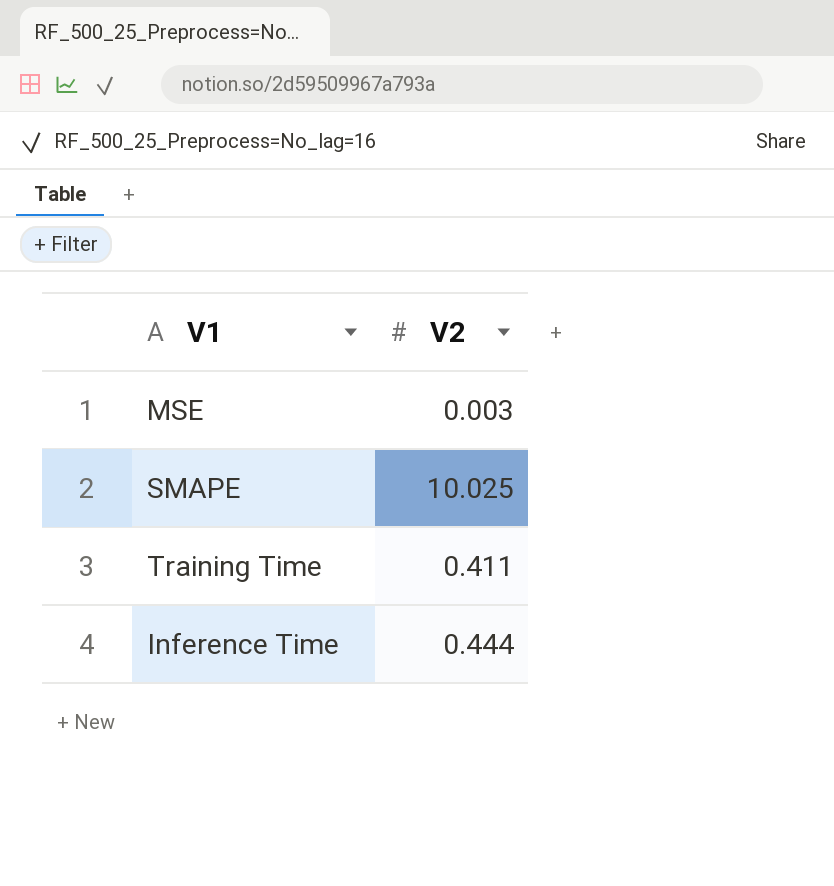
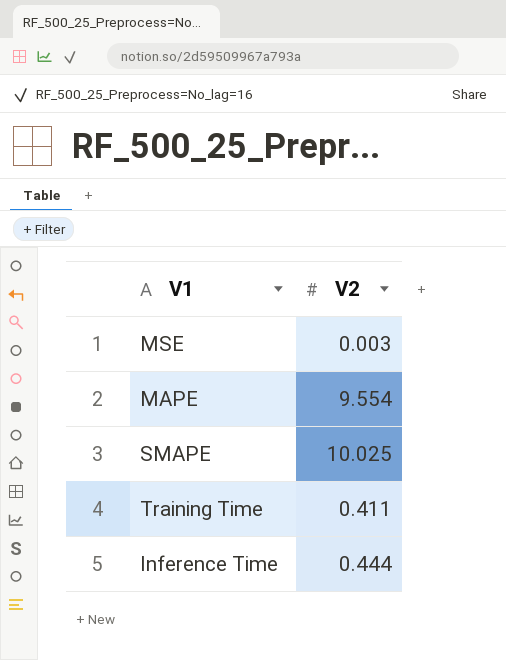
row MAPE: none -> 9.554

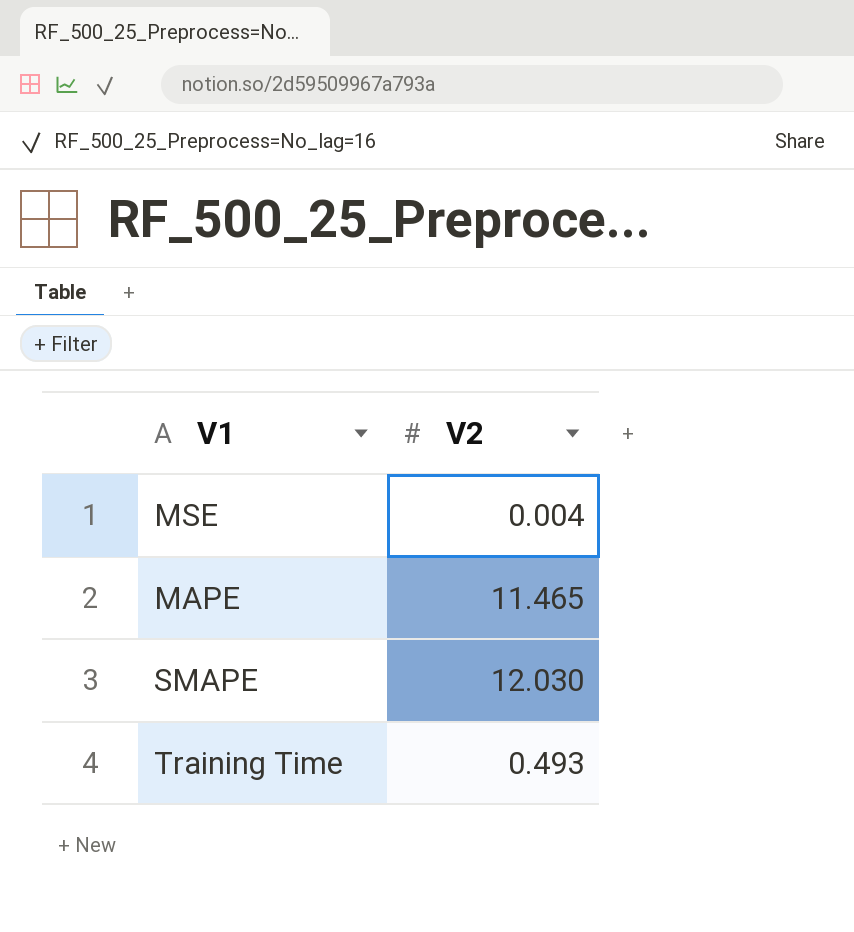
row Inference Time: 0.444 -> none
MSE | V2: 0.003 -> 0.004
MAPE | V2: 9.554 -> 11.465
SMAPE | V2: 10.025 -> 12.030
Training Time | V2: 0.411 -> 0.493

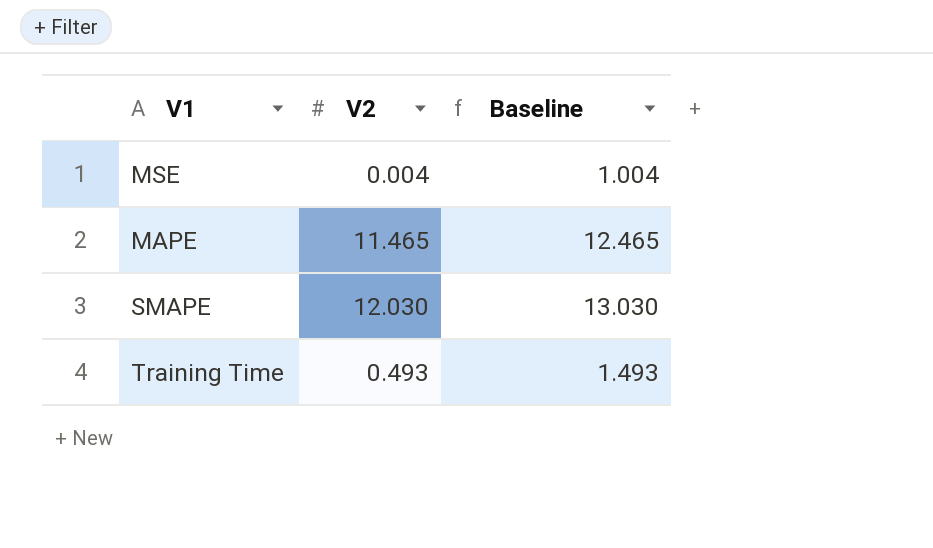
column Baseline | formula: none -> [V2] + 1

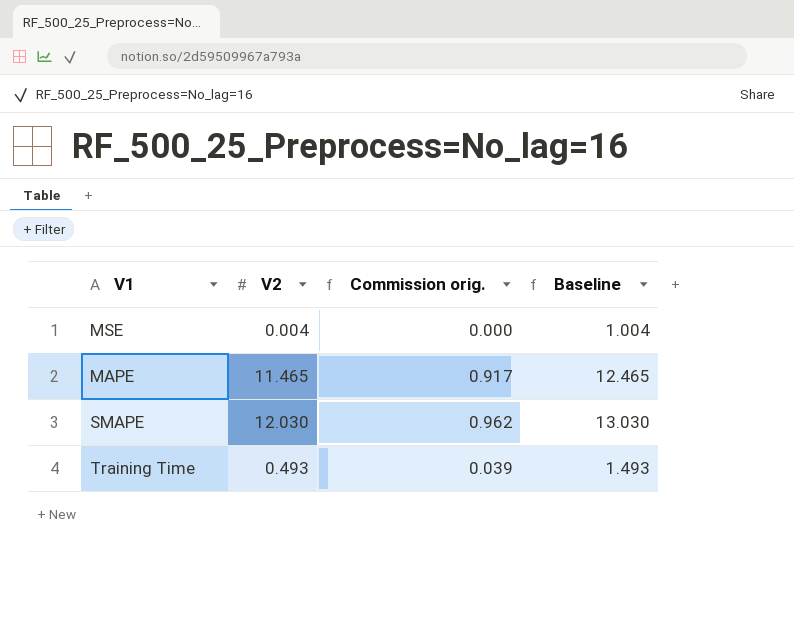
column Commission orig. | formula: none -> [V2] * 0.08

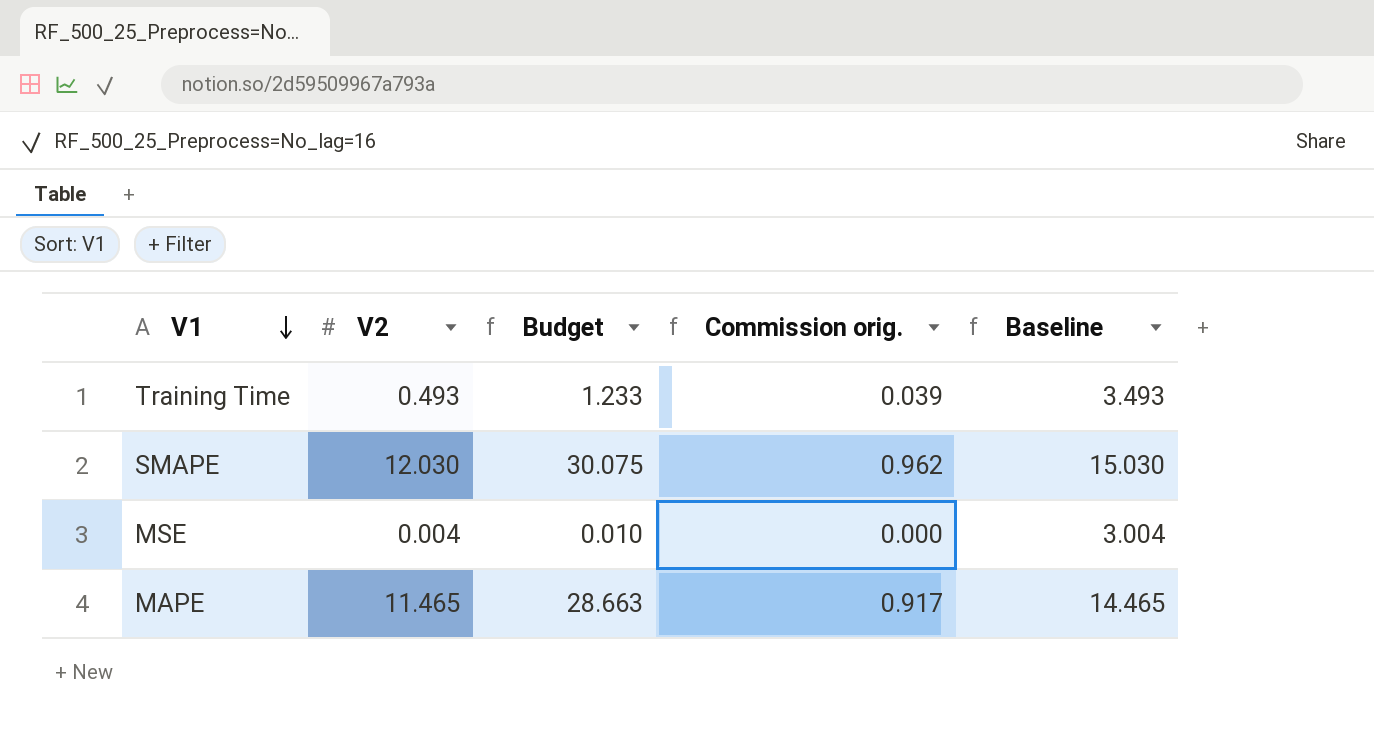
row order: none -> V1 descending
column Budget | formula: none -> [V2] * 2.5
column Baseline | formula: [V2] + 1 -> [V2] + 3

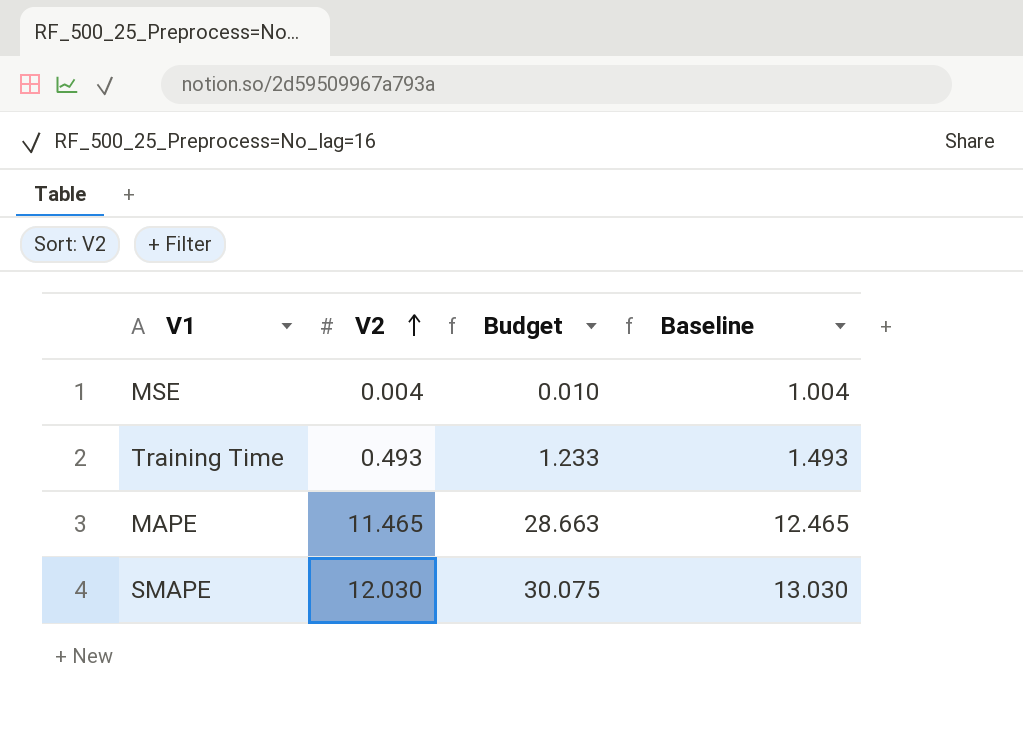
row order: V1 descending -> V2 ascending
column Commission orig. | formula: [V2] * 0.08 -> none
column Baseline | formula: [V2] + 3 -> [V2] + 1

